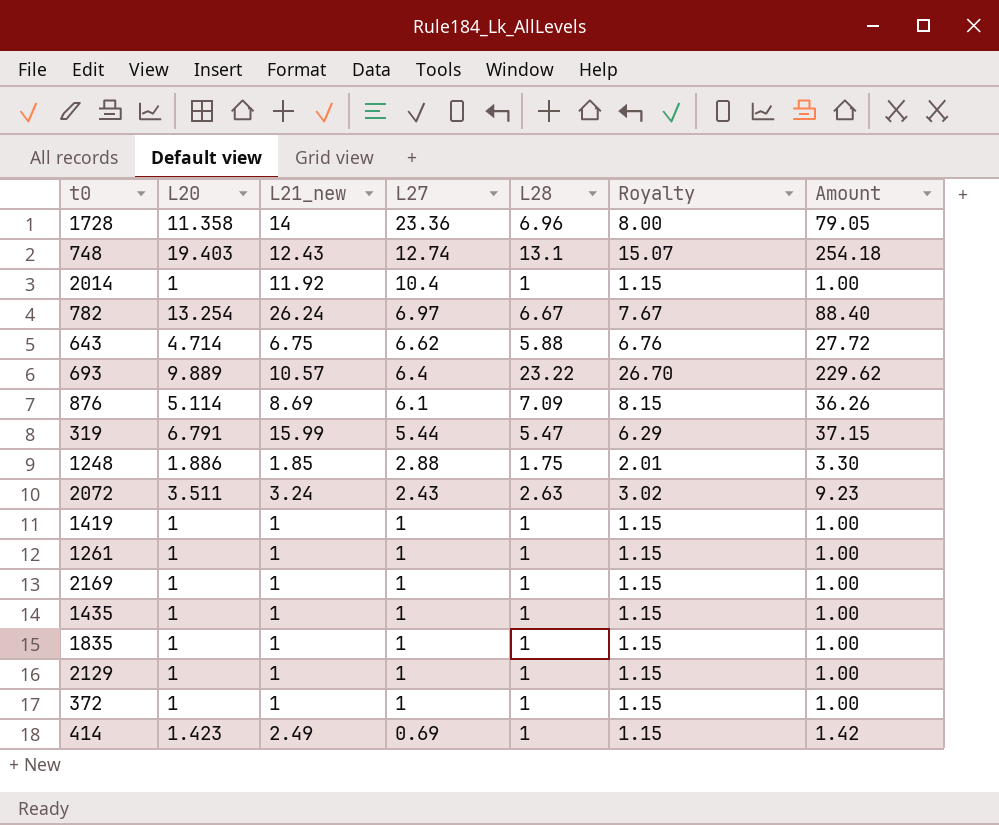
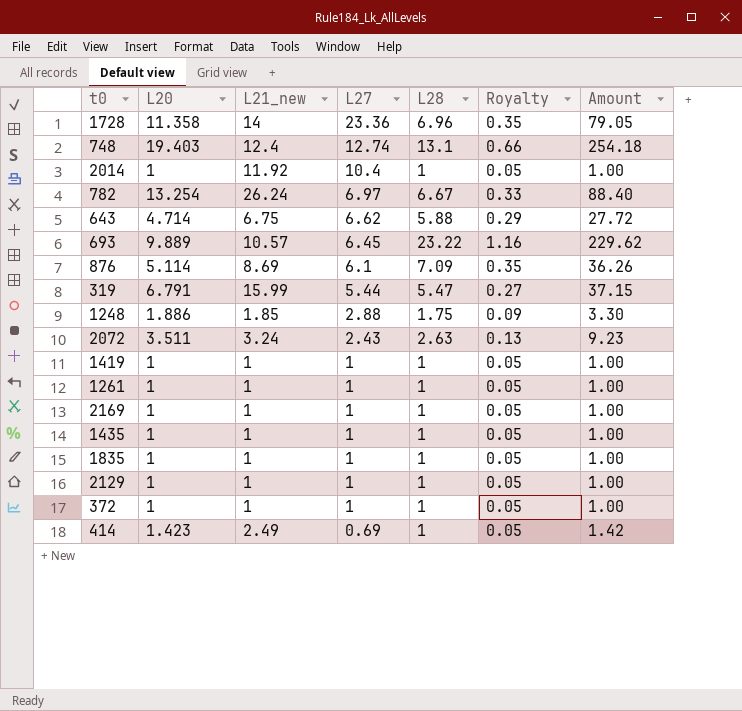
column Royalty | formula: [L28] * 1.15 -> [L28] * 0.05
748 | L21_new: 12.43 -> 12.4
693 | L27: 6.4 -> 6.45

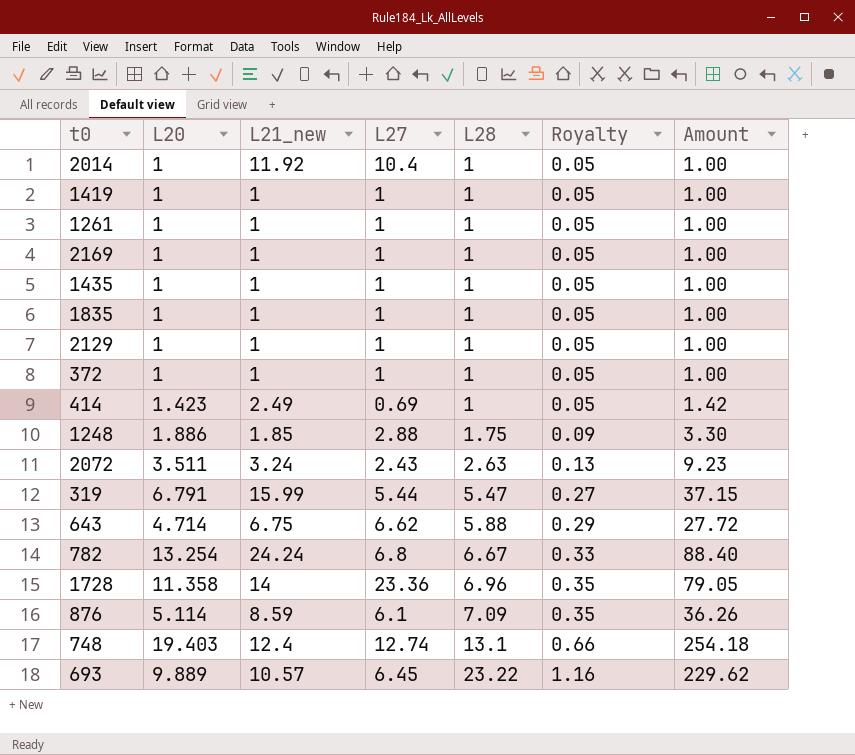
row order: L27 descending -> L28 ascending
782 | L21_new: 26.24 -> 24.24
782 | L27: 6.97 -> 6.8
876 | L21_new: 8.69 -> 8.59

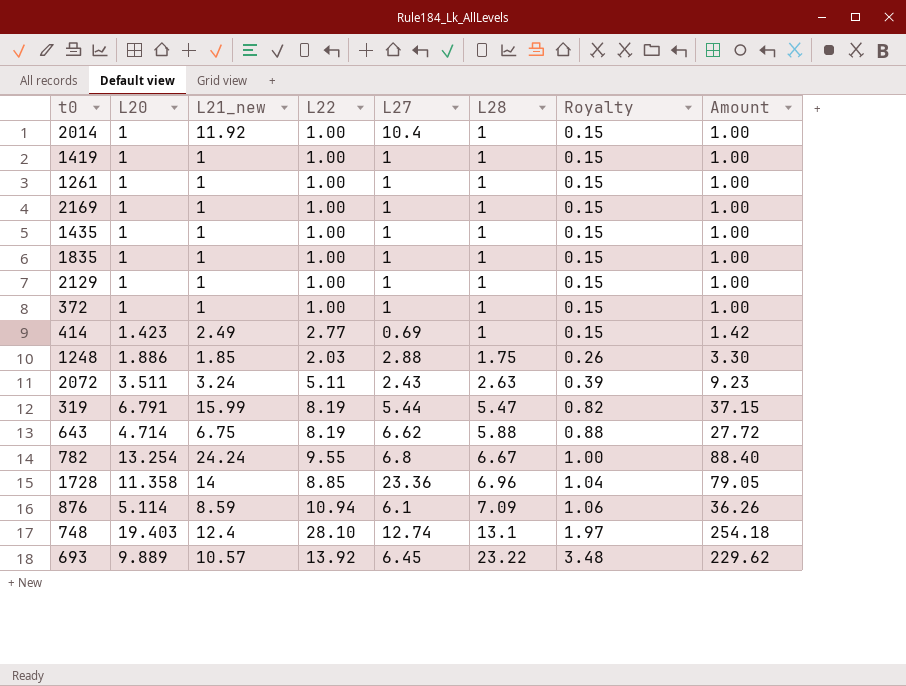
column L22 | position: none -> 4
column Royalty | formula: [L28] * 0.05 -> [L28] * 0.15

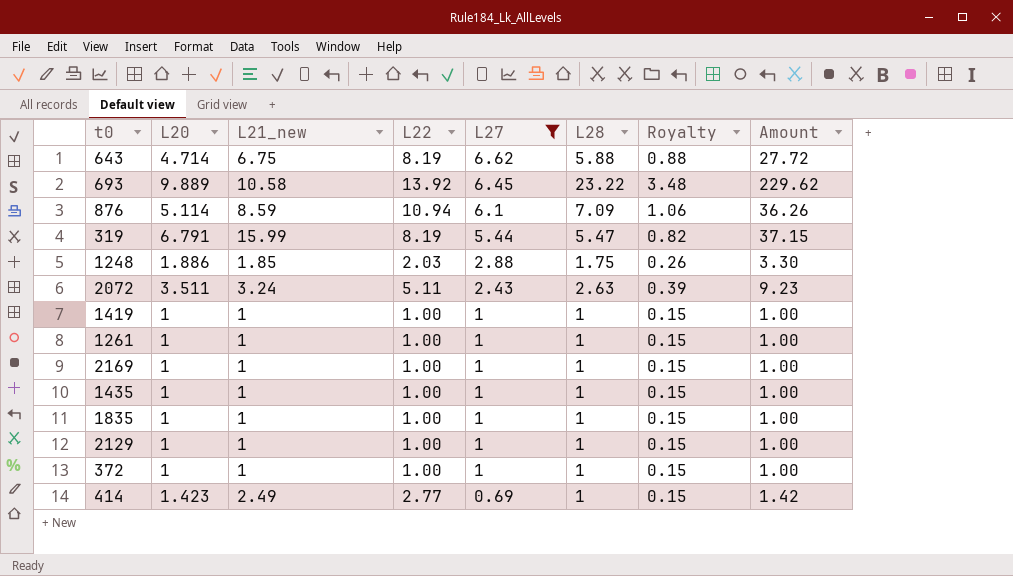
filter: none -> L27 <= 6.62
row order: L28 ascending -> L27 descending
693 | L21_new: 10.57 -> 10.58

